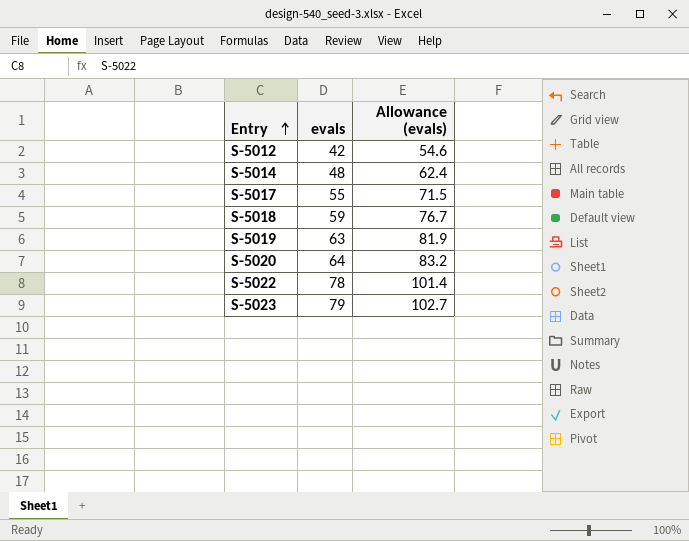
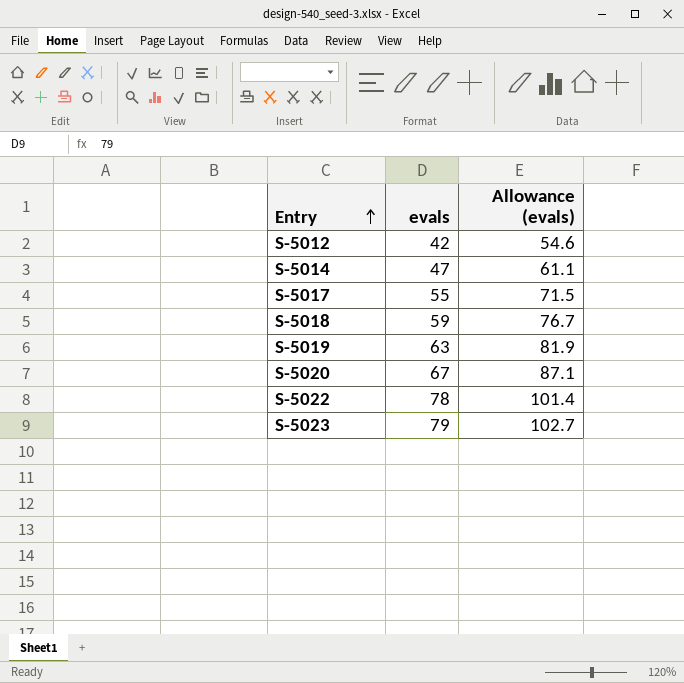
S-5014 | evals: 48 -> 47
S-5014 | Allowance (evals): 62.4 -> 61.1
S-5020 | evals: 64 -> 67
S-5020 | Allowance (evals): 83.2 -> 87.1

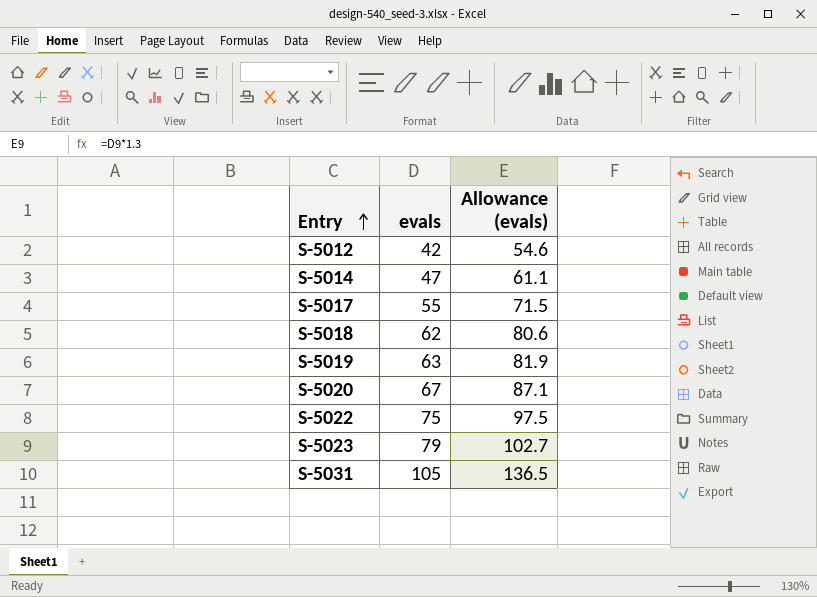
S-5018 | evals: 59 -> 62
S-5018 | Allowance (evals): 76.7 -> 80.6
S-5022 | evals: 78 -> 75
S-5022 | Allowance (evals): 101.4 -> 97.5
row S-5031: none -> 105 | 136.5

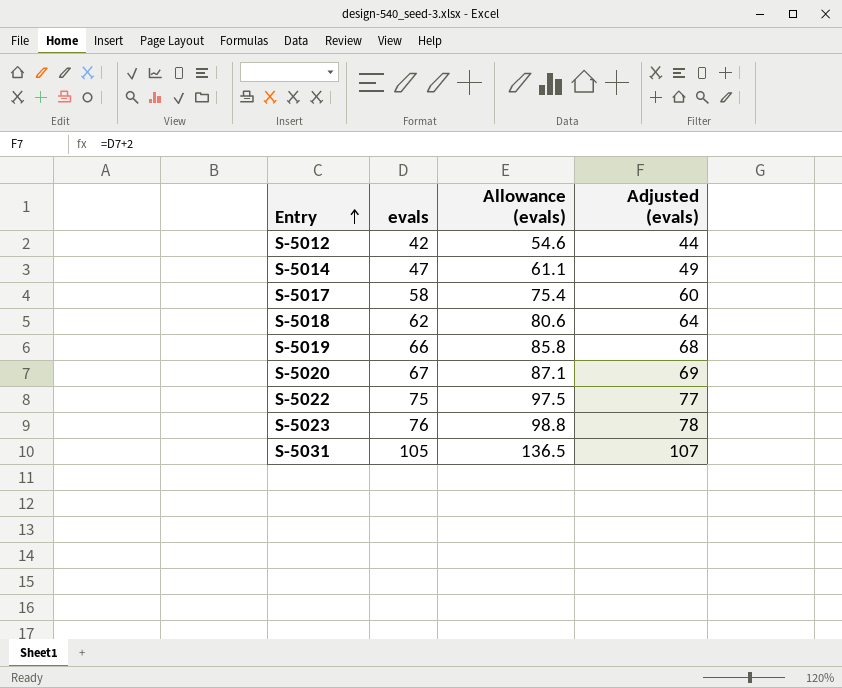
column Adjusted (evals) | formula: none -> [evals] + 2
S-5017 | evals: 55 -> 58
S-5017 | Allowance (evals): 71.5 -> 75.4
S-5019 | evals: 63 -> 66
S-5019 | Allowance (evals): 81.9 -> 85.8
S-5023 | evals: 79 -> 76
S-5023 | Allowance (evals): 102.7 -> 98.8

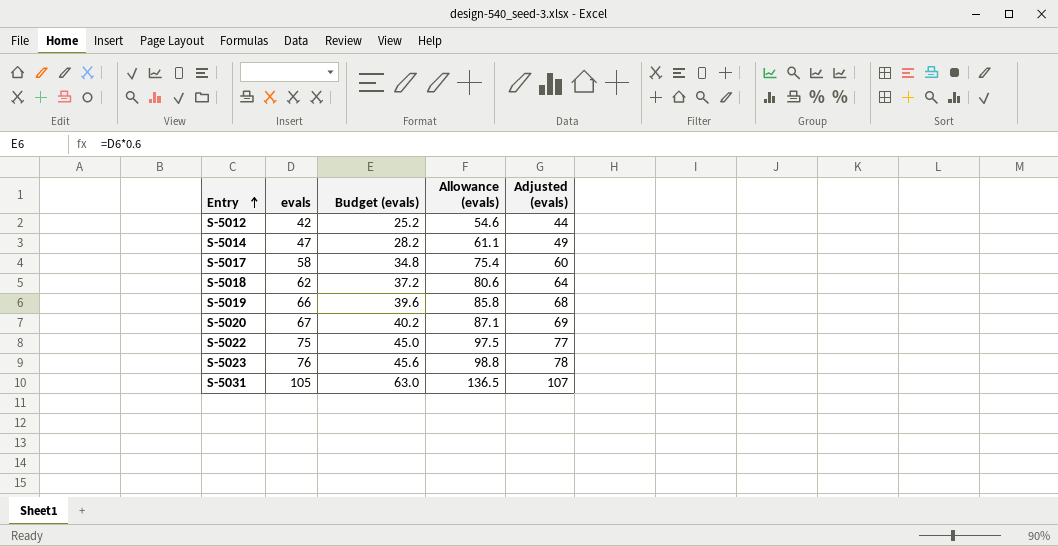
column Budget (evals) | formula: none -> [evals] * 0.6

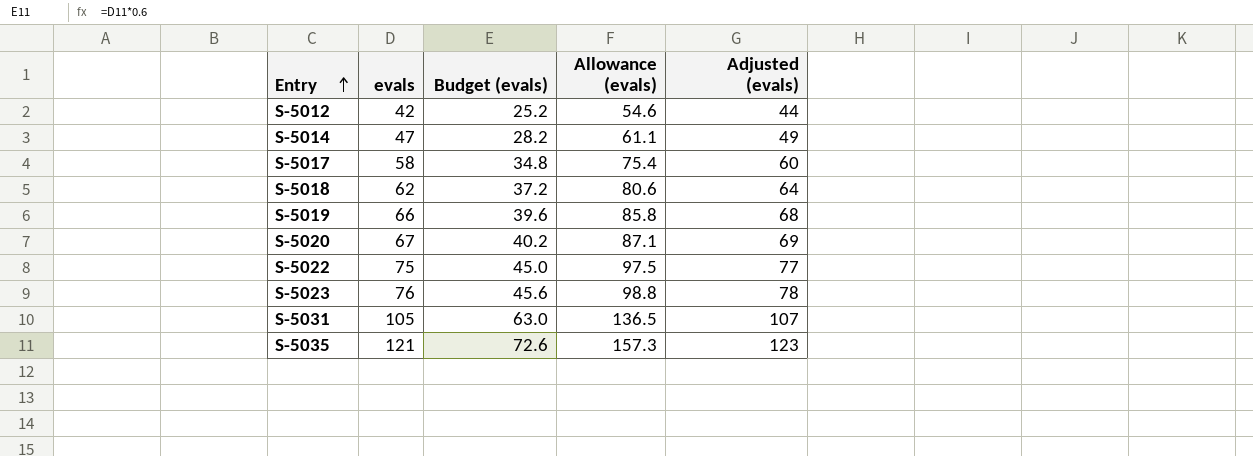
row S-5035: none -> 121 | 72.6 | 157.3 | 123

